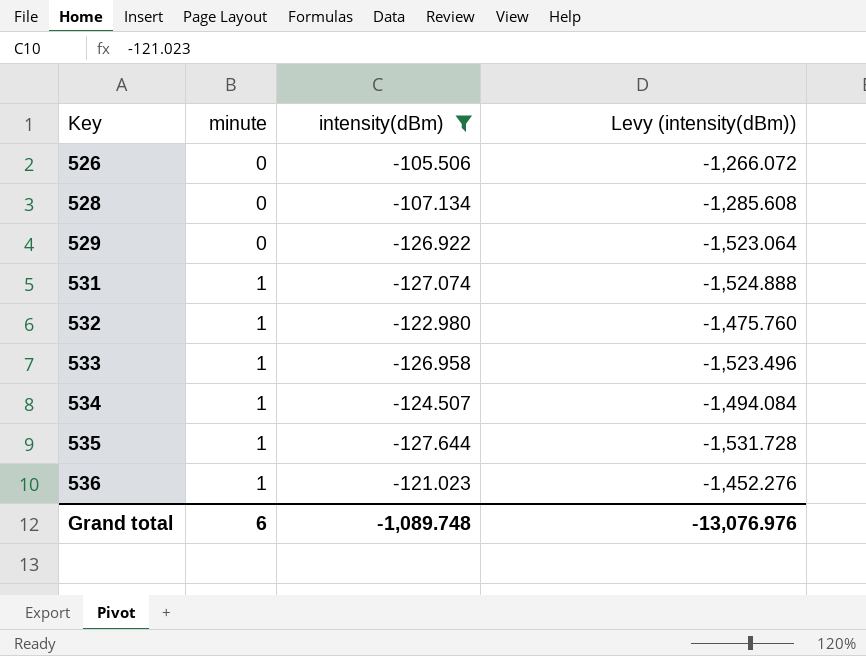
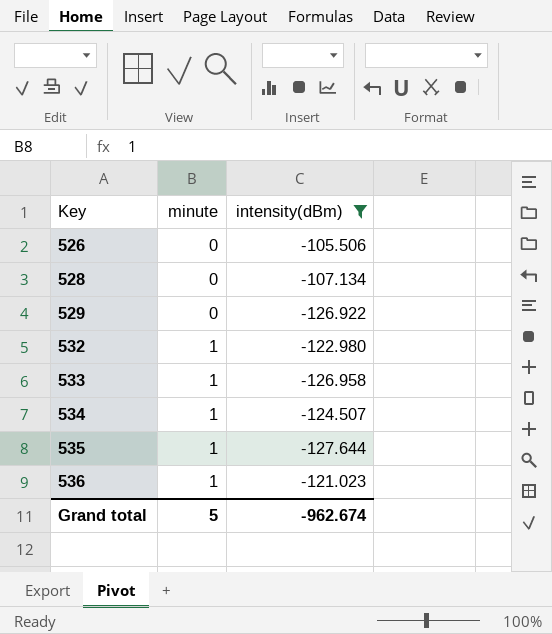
column Levy (intensity(dBm)) | formula: [intensity(dBm)] * 12 -> none
row 531: 1 | -127.074 | -1,524.888 -> none
Grand total | minute: 6 -> 5
Grand total | intensity(dBm): -1,089.748 -> -962.674

